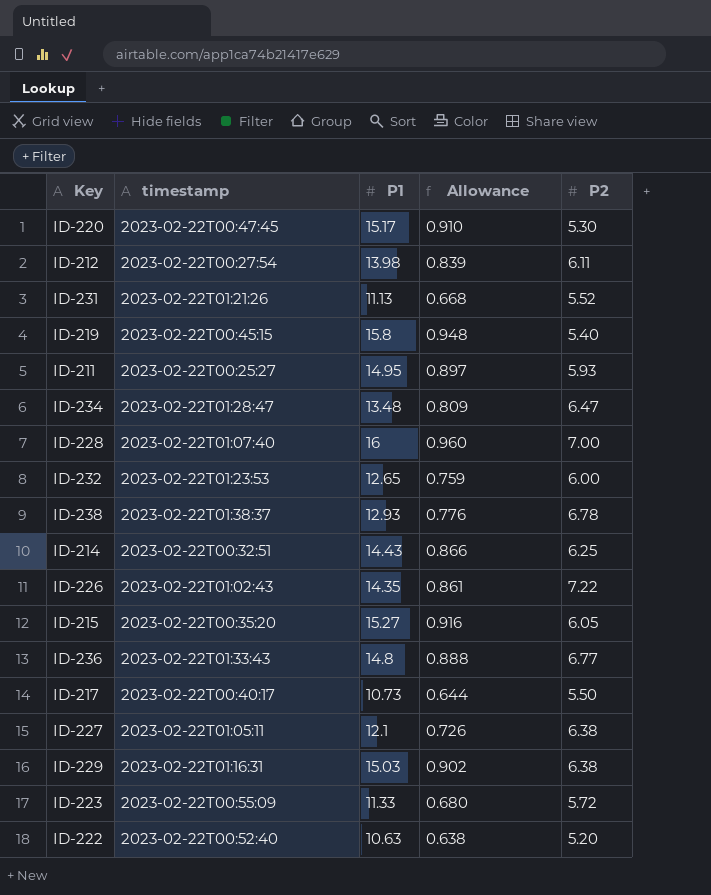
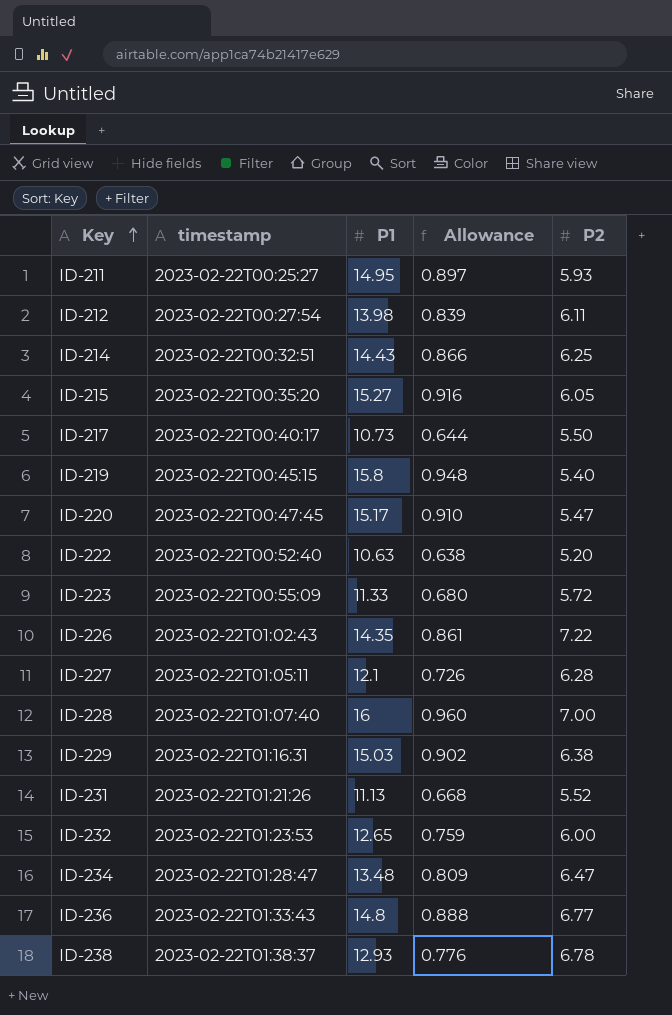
row order: none -> Key ascending
ID-220 | P2: 5.30 -> 5.47
ID-227 | P2: 6.38 -> 6.28

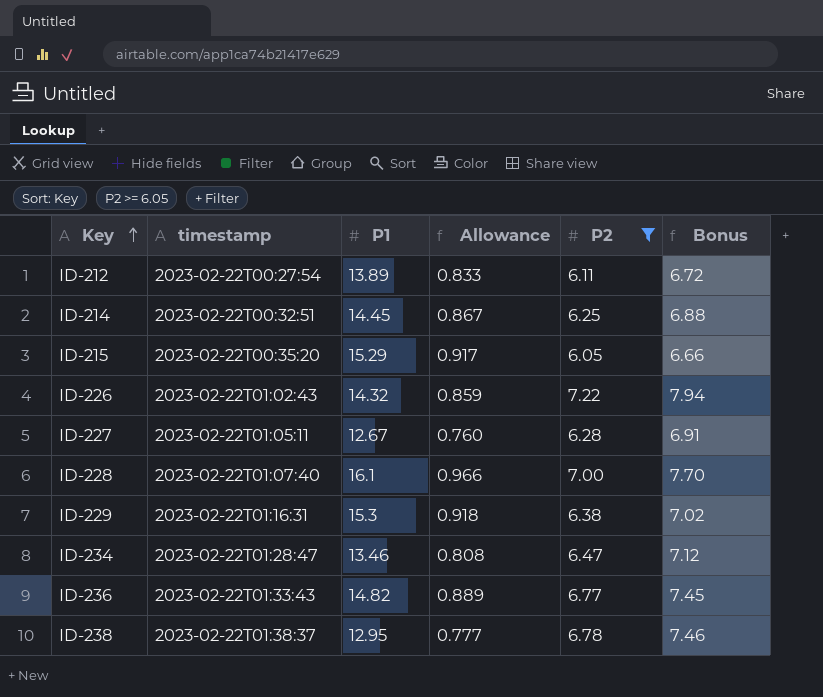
filter: none -> P2 >= 6.05
column Bonus | formula: none -> [P2] * 1.1
ID-212 | P1: 13.98 -> 13.89
ID-212 | Allowance: 0.839 -> 0.833
ID-214 | P1: 14.43 -> 14.45
ID-214 | Allowance: 0.866 -> 0.867
ID-215 | P1: 15.27 -> 15.29
ID-215 | Allowance: 0.916 -> 0.917
ID-226 | P1: 14.35 -> 14.32
ID-226 | Allowance: 0.861 -> 0.859
ID-227 | P1: 12.1 -> 12.67
ID-227 | Allowance: 0.726 -> 0.760
ID-228 | P1: 16 -> 16.1
ID-228 | Allowance: 0.960 -> 0.966
ID-229 | P1: 15.03 -> 15.3
ID-229 | Allowance: 0.902 -> 0.918
ID-234 | P1: 13.48 -> 13.46
ID-234 | Allowance: 0.809 -> 0.808
ID-236 | P1: 14.8 -> 14.82
ID-236 | Allowance: 0.888 -> 0.889
ID-238 | P1: 12.93 -> 12.95
ID-238 | Allowance: 0.776 -> 0.777

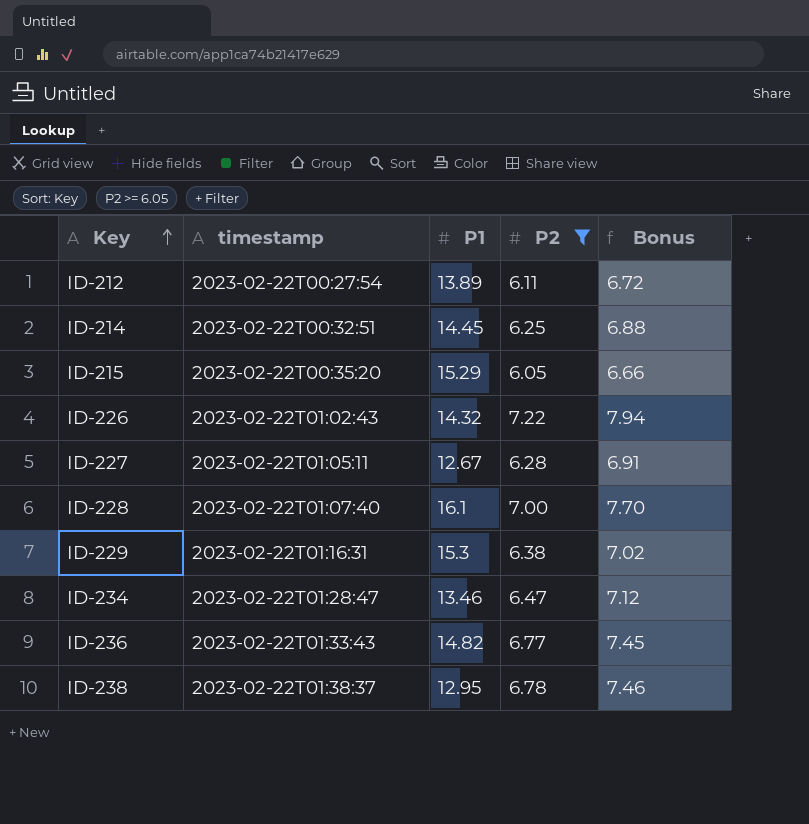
column Allowance | formula: [P1] * 0.06 -> none

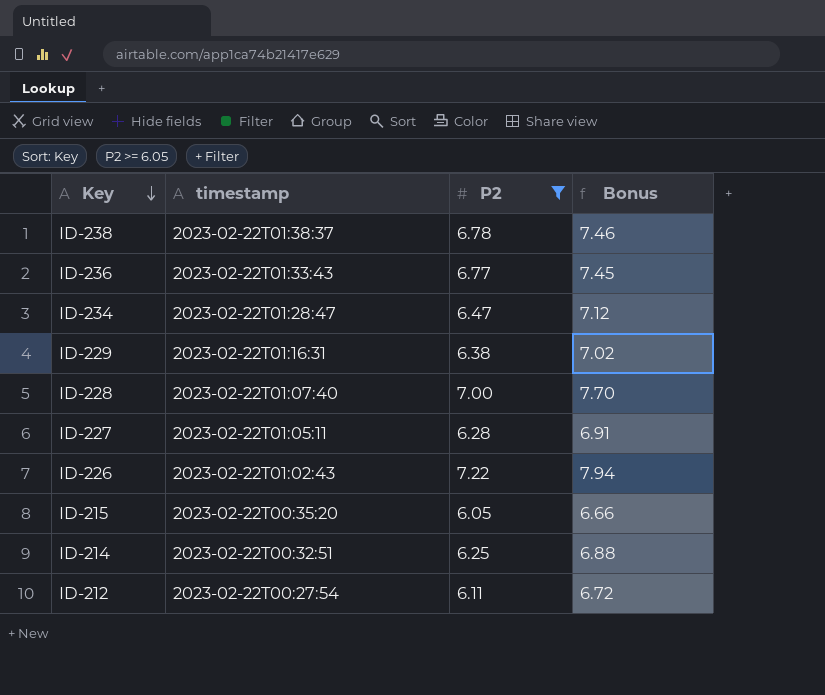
row order: Key ascending -> Key descending
column P1 | position: 3 -> none

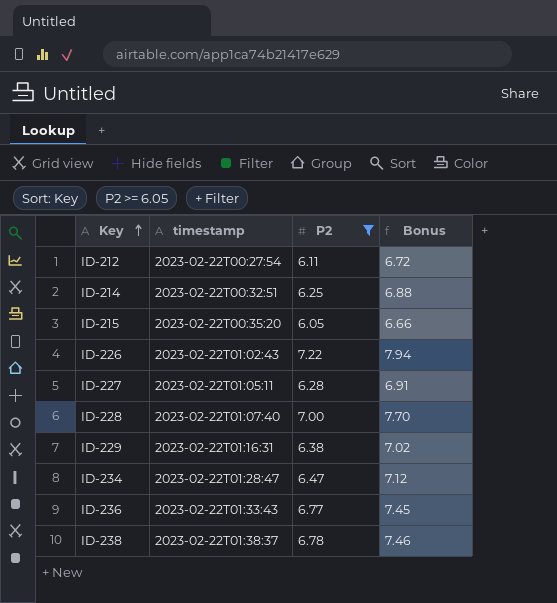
row order: Key descending -> Key ascending

